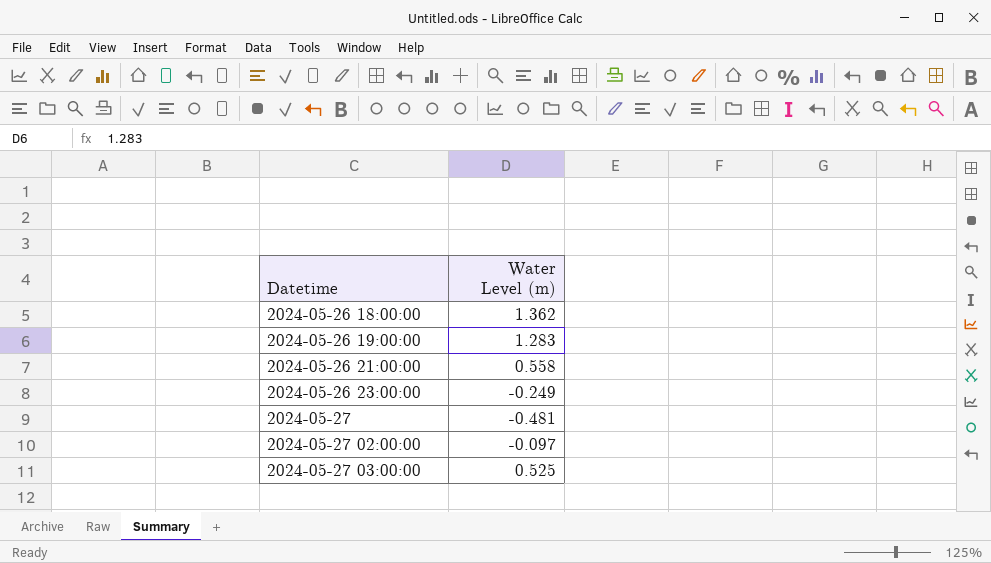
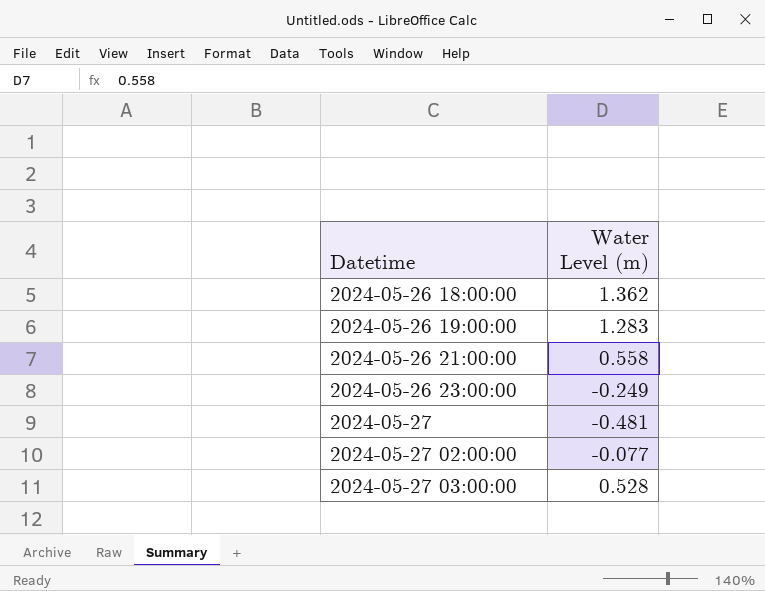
2024-05-27 02:00:00 | Water Level (m): -0.097 -> -0.077
2024-05-27 03:00:00 | Water Level (m): 0.525 -> 0.528

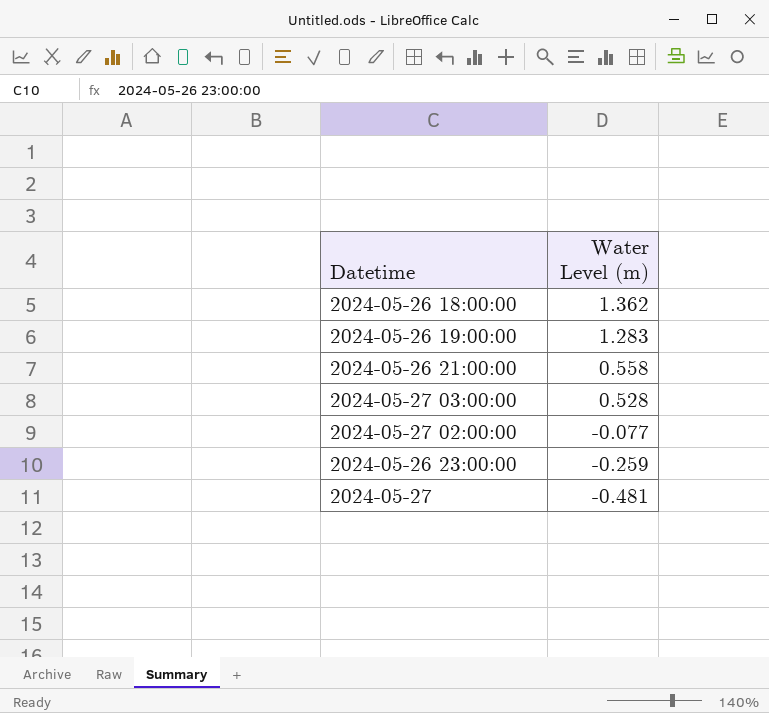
row order: Datetime ascending -> Water Level (m) descending
2024-05-26 23:00:00 | Water Level (m): -0.249 -> -0.259

